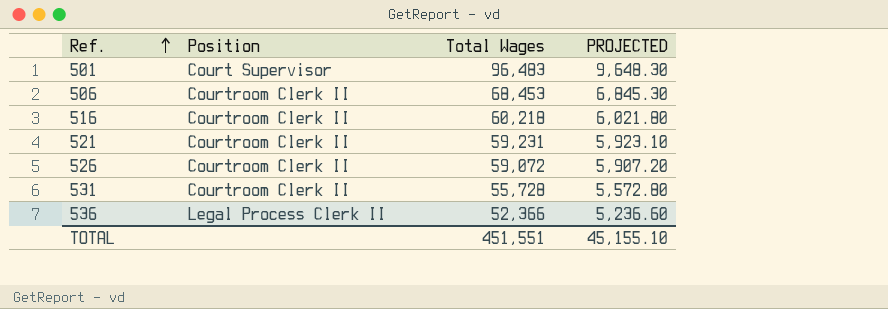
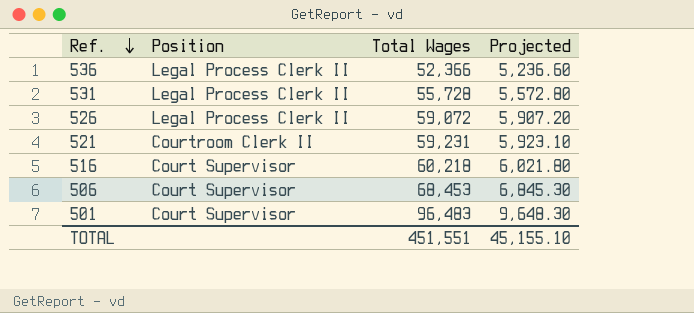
row order: Ref. ascending -> Ref. descending
column name: PROJECTED -> Projected
531 | Position: Courtroom Clerk II -> Legal Process Clerk II
526 | Position: Courtroom Clerk II -> Legal Process Clerk II
516 | Position: Courtroom Clerk II -> Court Supervisor
506 | Position: Courtroom Clerk II -> Court Supervisor

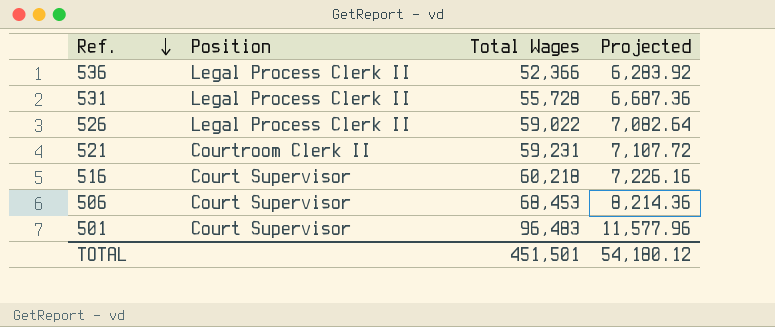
column Projected | formula: [Total Wages] * 0.1 -> [Total Wages] * 0.12
526 | Total Wages: 59,072 -> 59,022
TOTAL | Total Wages: 451,551 -> 451,501
TOTAL | Projected: 45,155.10 -> 54,180.12

